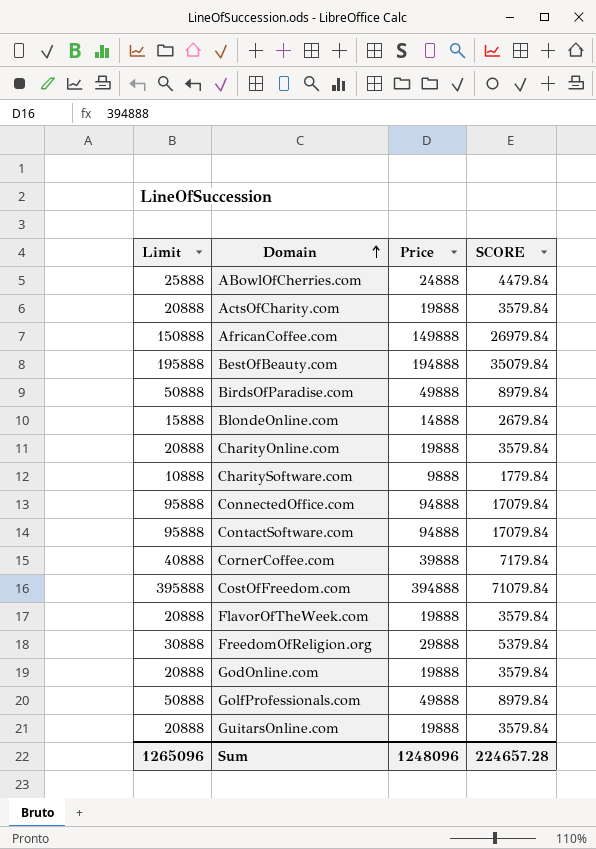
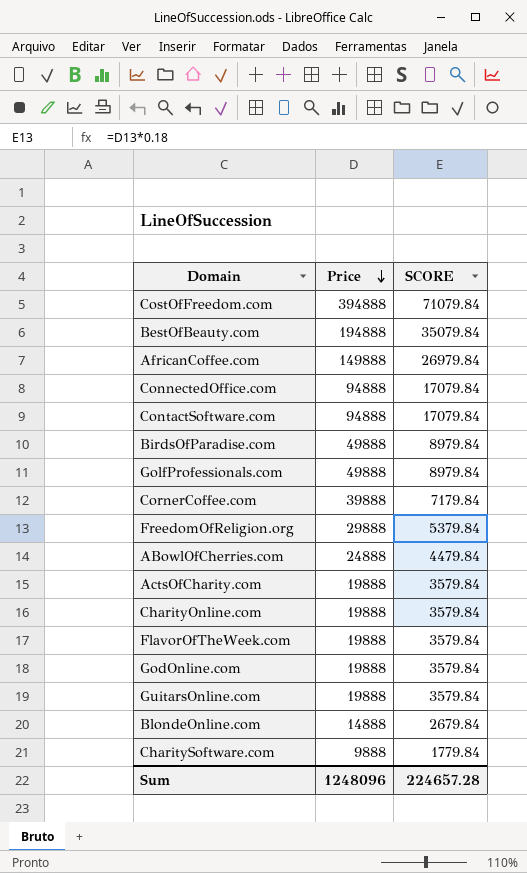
row order: Domain ascending -> Price descending
column Limit | formula: [Price] + 1000 -> none

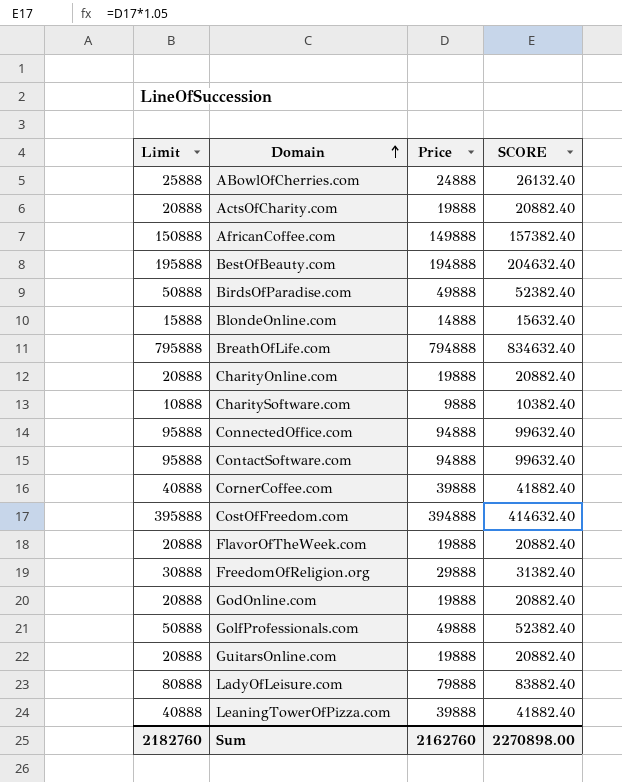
row order: Price descending -> Domain ascending
column Limit | formula: none -> [Price] + 1000
column SCORE | formula: [Price] * 0.18 -> [Price] * 1.05
row BreathOfLife.com: none -> 795888 | 794888 | 834632.40
row LadyOfLeisure.com: none -> 80888 | 79888 | 83882.40
row LeaningTowerOfPizza.com: none -> 40888 | 39888 | 41882.40
Sum | Price: 1248096 -> 2162760
Sum | SCORE: 224657.28 -> 2270898.00

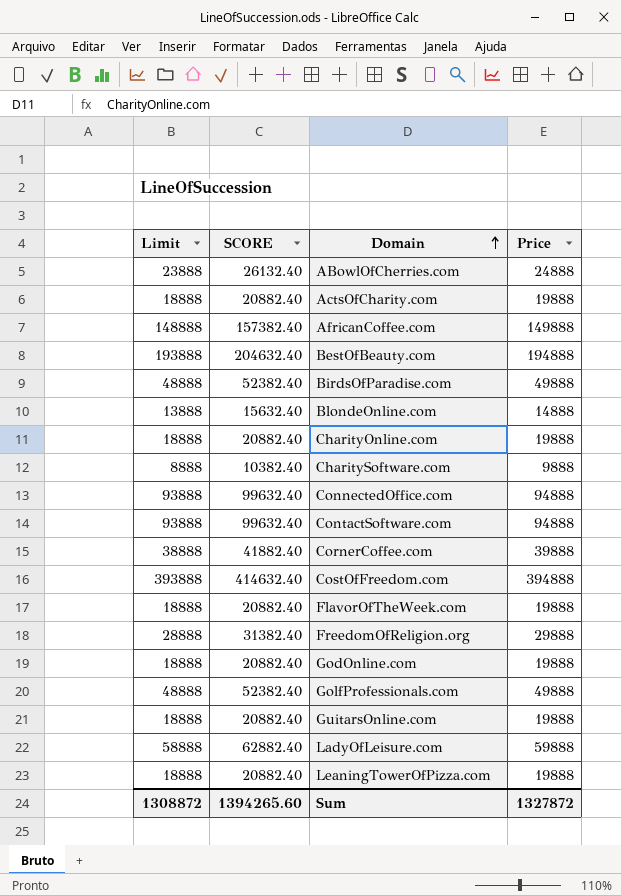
column Limit | formula: [Price] + 1000 -> [Price] - 1000
column SCORE | position: 4 -> 2
row BreathOfLife.com: 795888 | 794888 | 834632.40 -> none
LadyOfLeisure.com | SCORE: 83882.40 -> 62882.40
LadyOfLeisure.com | Price: 79888 -> 59888
LeaningTowerOfPizza.com | SCORE: 41882.40 -> 20882.40
LeaningTowerOfPizza.com | Price: 39888 -> 19888
Sum | Limit: 2182760 -> 1308872
Sum | SCORE: 2270898.00 -> 1394265.60
Sum | Price: 2162760 -> 1327872

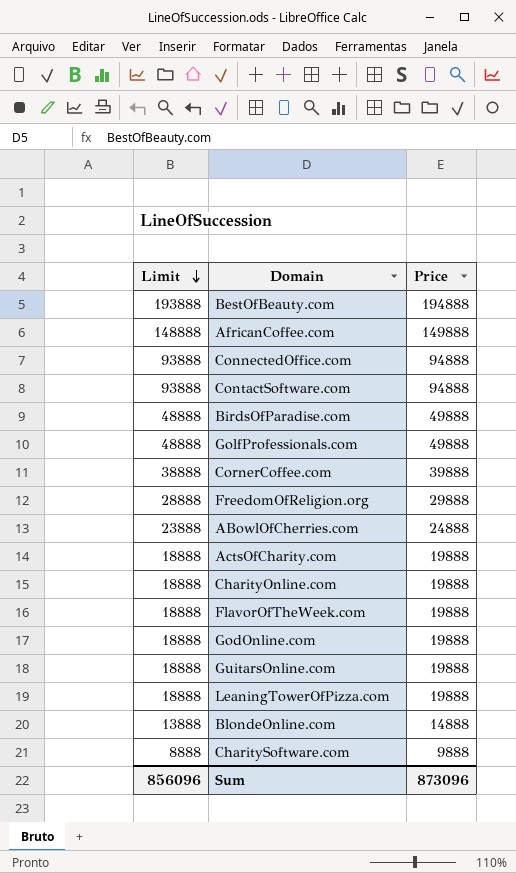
row order: Domain ascending -> Limit descending
column SCORE | formula: [Price] * 1.05 -> none
row CostOfFreedom.com: 393888 | 414632.40 | 394888 -> none
row LadyOfLeisure.com: 58888 | 62882.40 | 59888 -> none
Sum | Limit: 1308872 -> 856096
Sum | Price: 1327872 -> 873096

